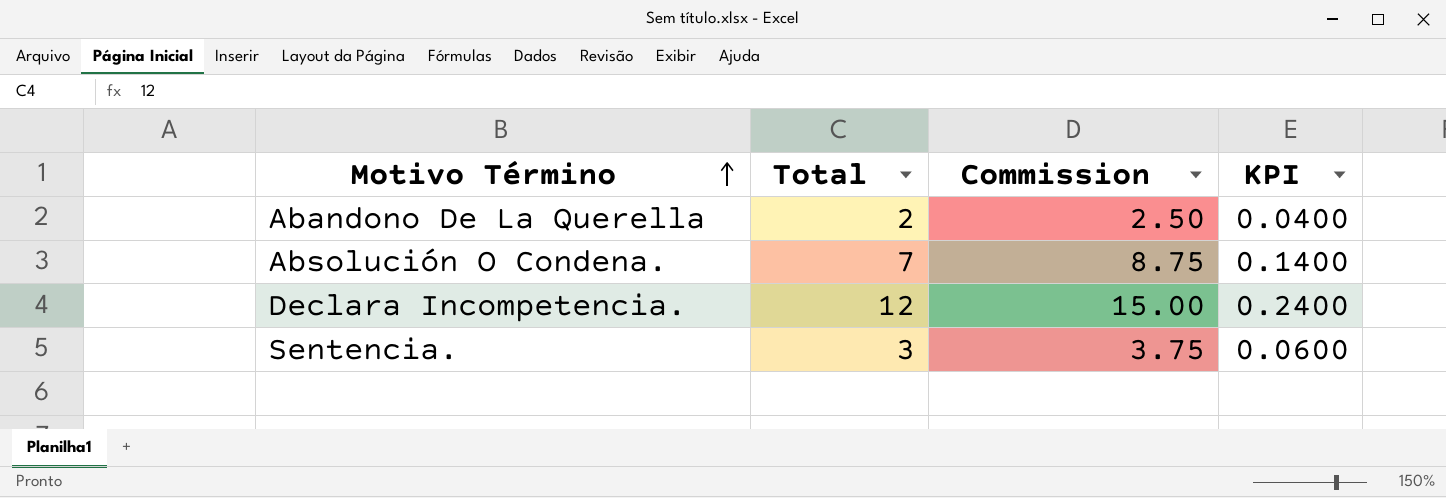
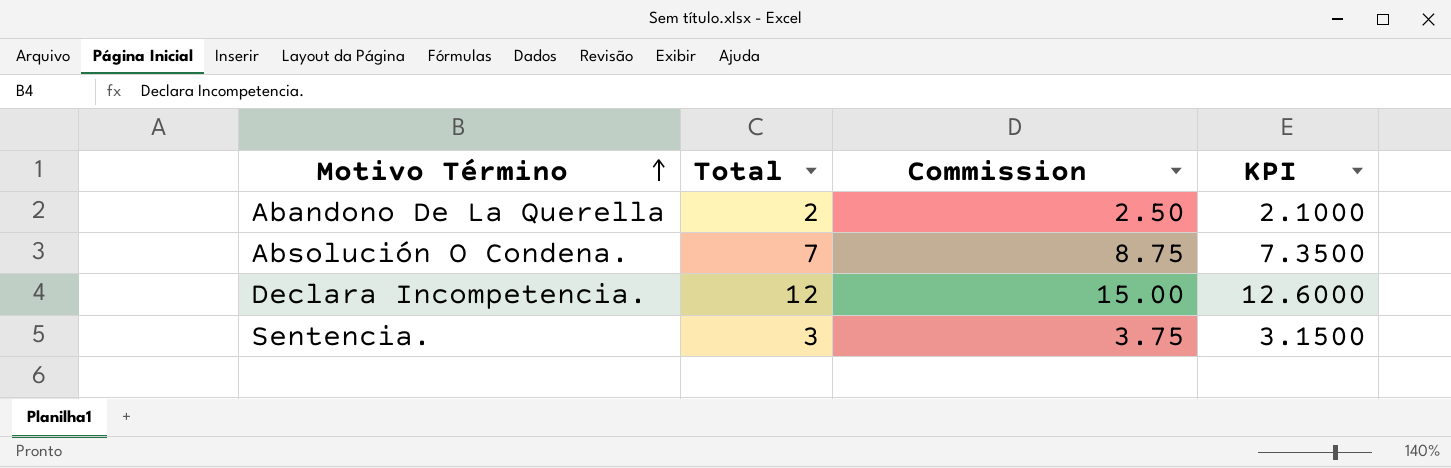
column KPI | formula: [Total] * 0.02 -> [Total] * 1.05

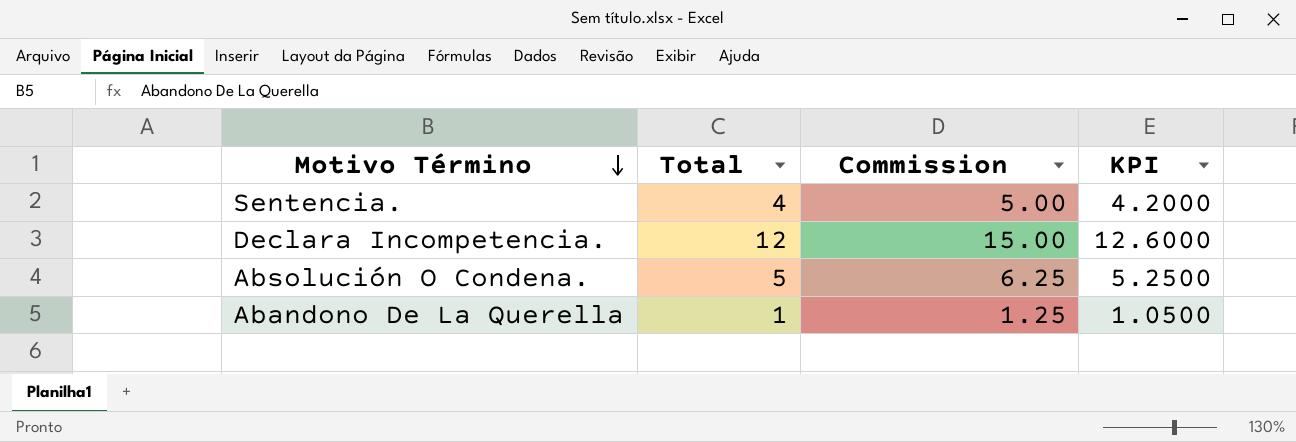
row order: Motivo Término ascending -> Motivo Término descending
Sentencia. | Total: 3 -> 4
Sentencia. | Commission: 3.75 -> 5.00
Sentencia. | KPI: 3.1500 -> 4.2000
Absolución O Condena. | Total: 7 -> 5
Absolución O Condena. | Commission: 8.75 -> 6.25
Absolución O Condena. | KPI: 7.3500 -> 5.2500
Abandono De La Querella | Total: 2 -> 1
Abandono De La Querella | Commission: 2.50 -> 1.25
Abandono De La Querella | KPI: 2.1000 -> 1.0500

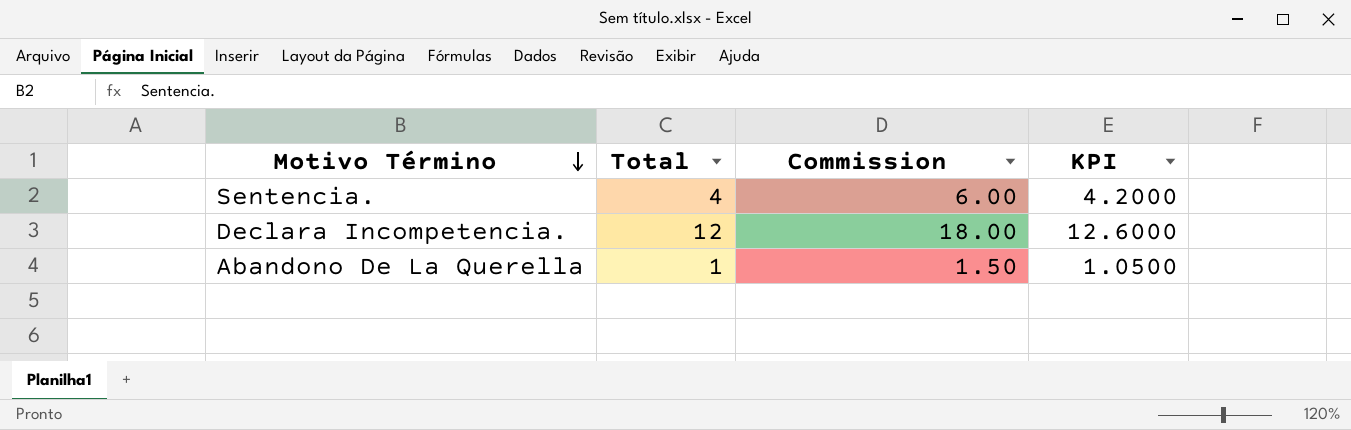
column Commission | formula: [Total] * 1.25 -> [Total] * 1.5
row Absolución O Condena.: 5 | 6.25 | 5.2500 -> none

